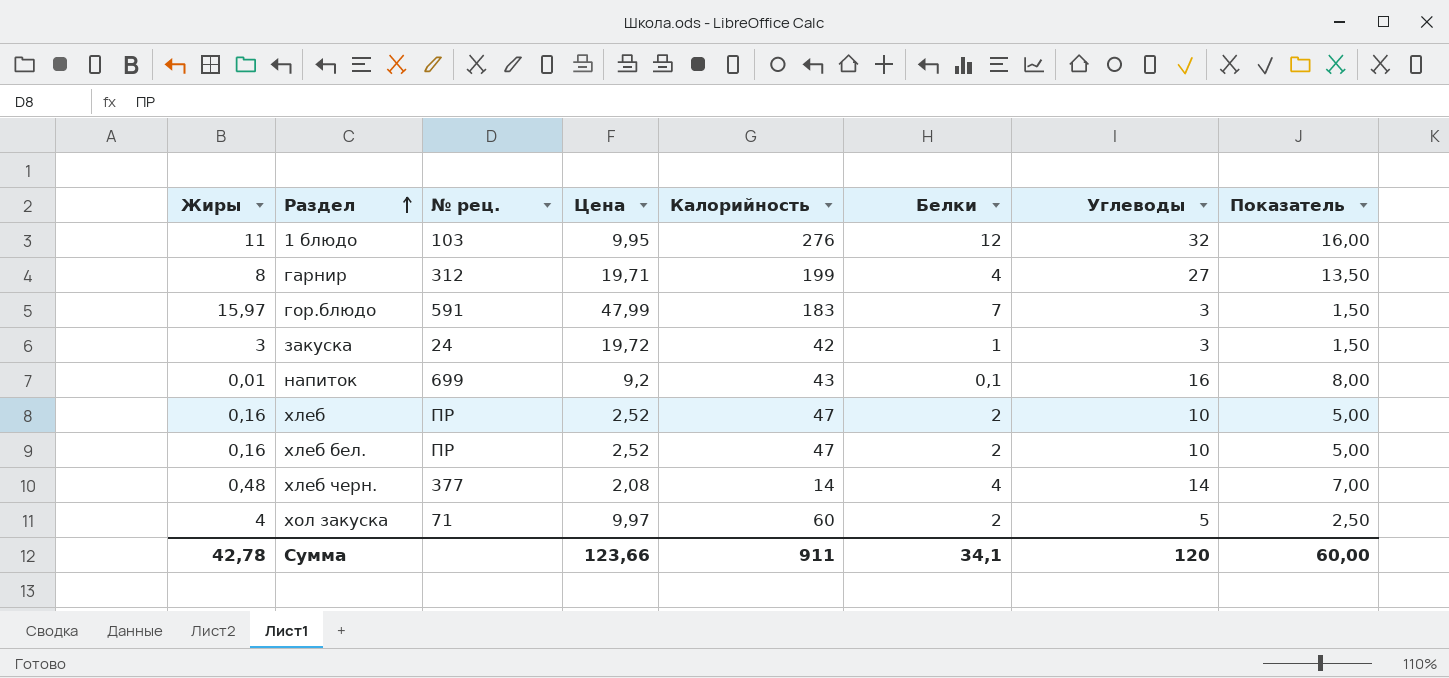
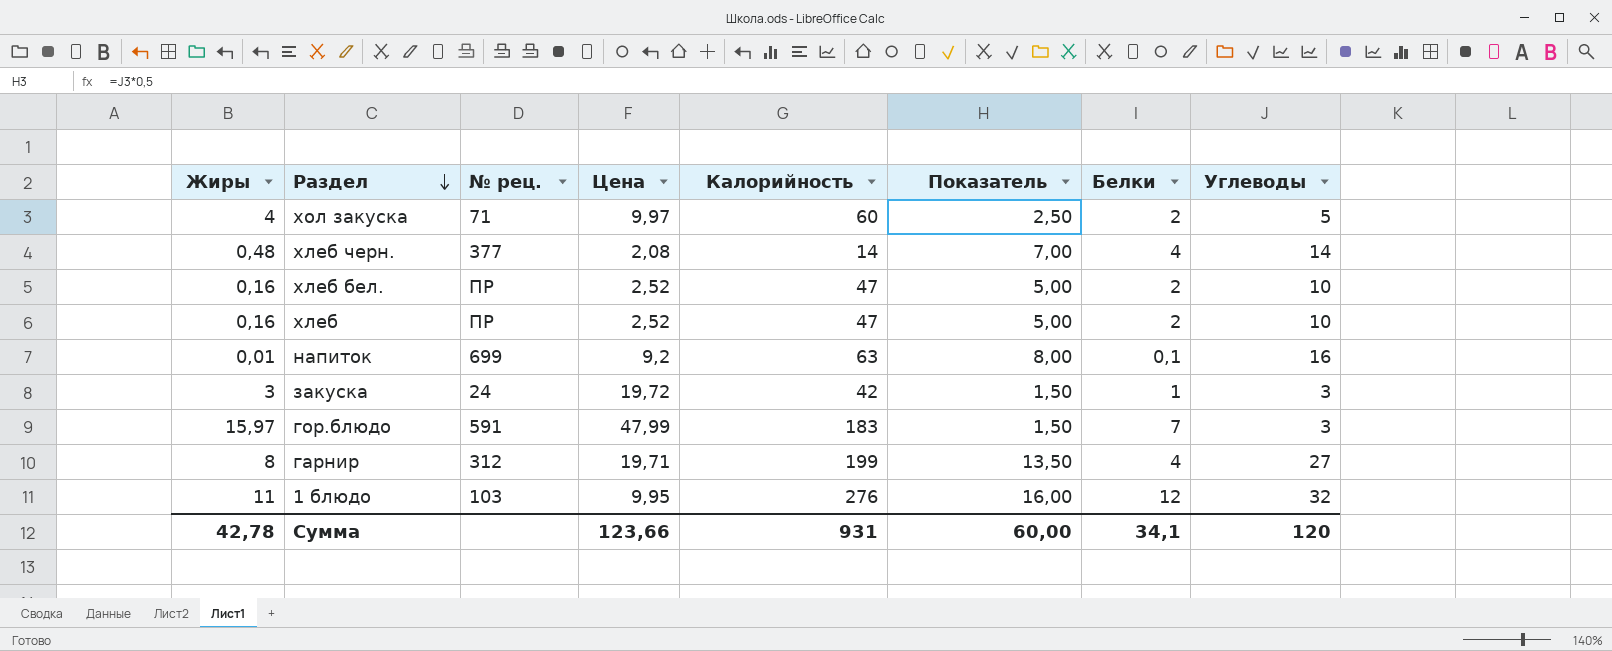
row order: Раздел ascending -> Раздел descending
column Показатель | position: 8 -> 6
напиток | Калорийность: 43 -> 63
Сумма | Калорийность: 911 -> 931

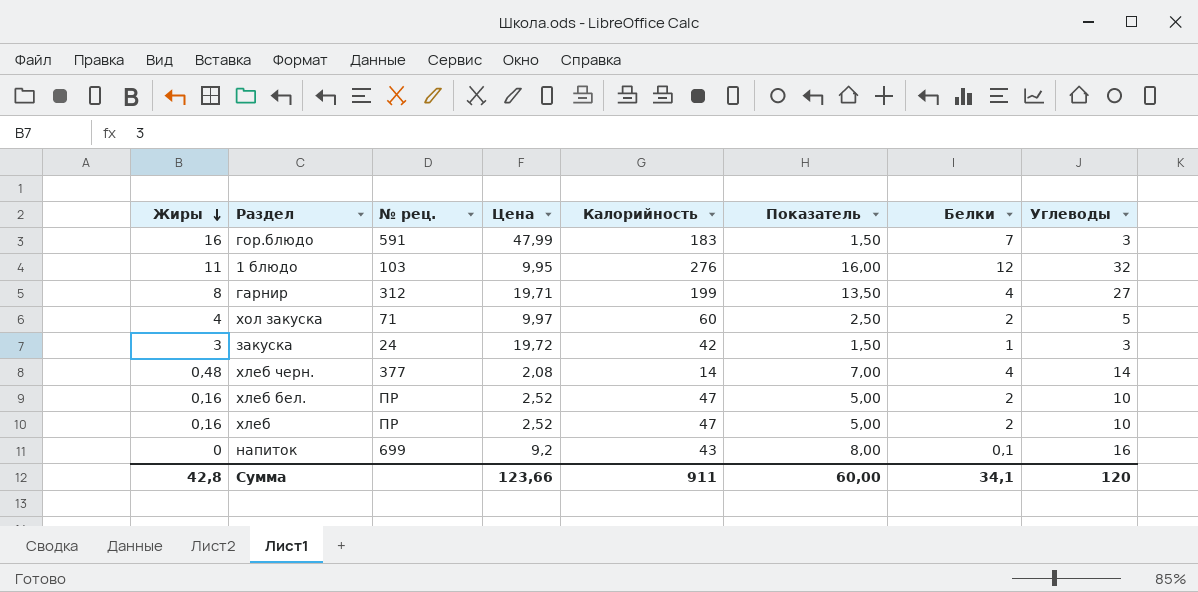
row order: Раздел descending -> Жиры descending
гор.блюдо | Жиры: 15,97 -> 16
напиток | Жиры: 0,01 -> 0
напиток | Калорийность: 63 -> 43
Сумма | Жиры: 42,78 -> 42,8
Сумма | Калорийность: 931 -> 911

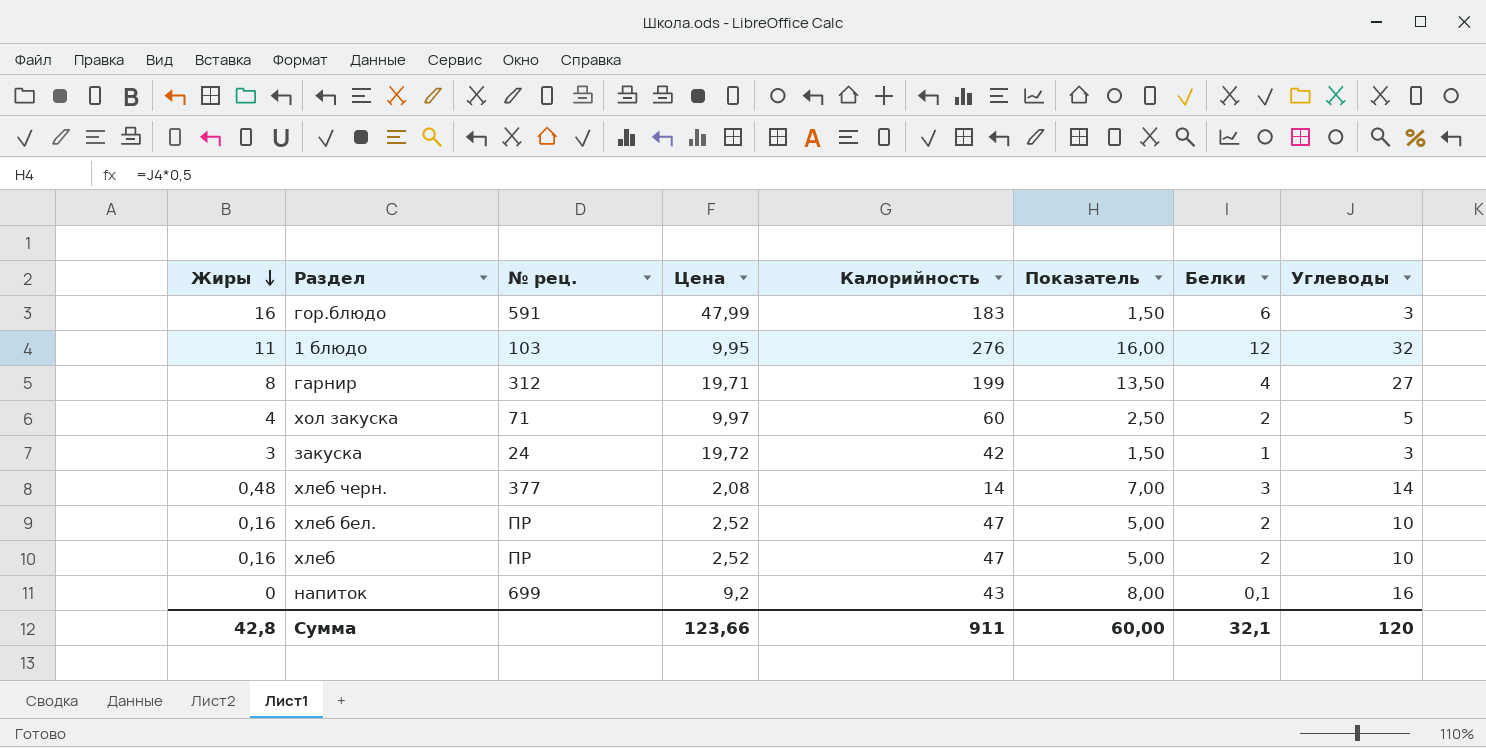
гор.блюдо | Белки: 7 -> 6
хлеб черн. | Белки: 4 -> 3
Сумма | Белки: 34,1 -> 32,1

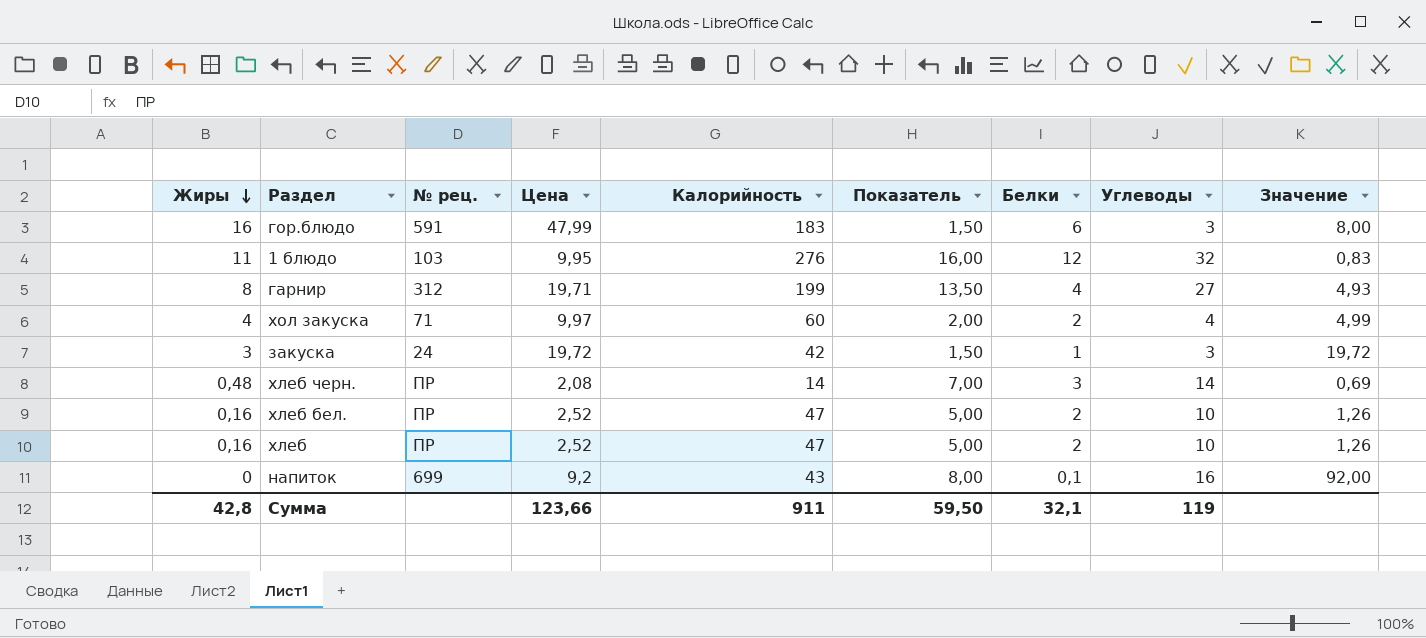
column Значение | formula: none -> [Цена] / [Белки]
хол закуска | Показатель: 2,50 -> 2,00
хол закуска | Углеводы: 5 -> 4
хлеб черн. | № рец.: 377 -> ПР
Сумма | Показатель: 60,00 -> 59,50
Сумма | Углеводы: 120 -> 119

